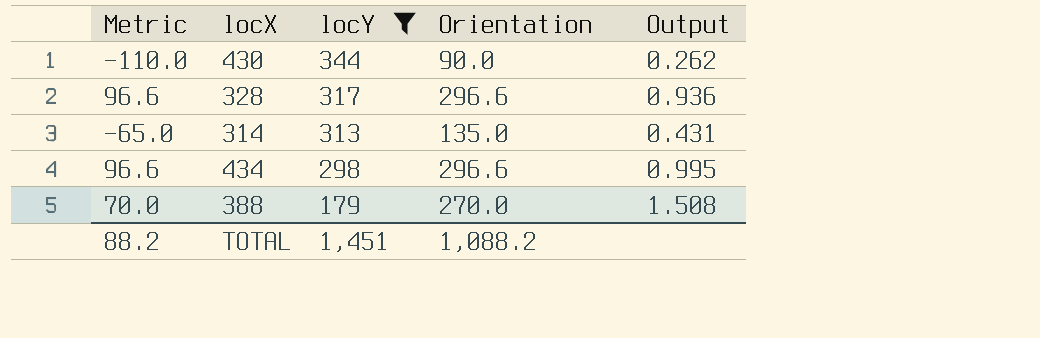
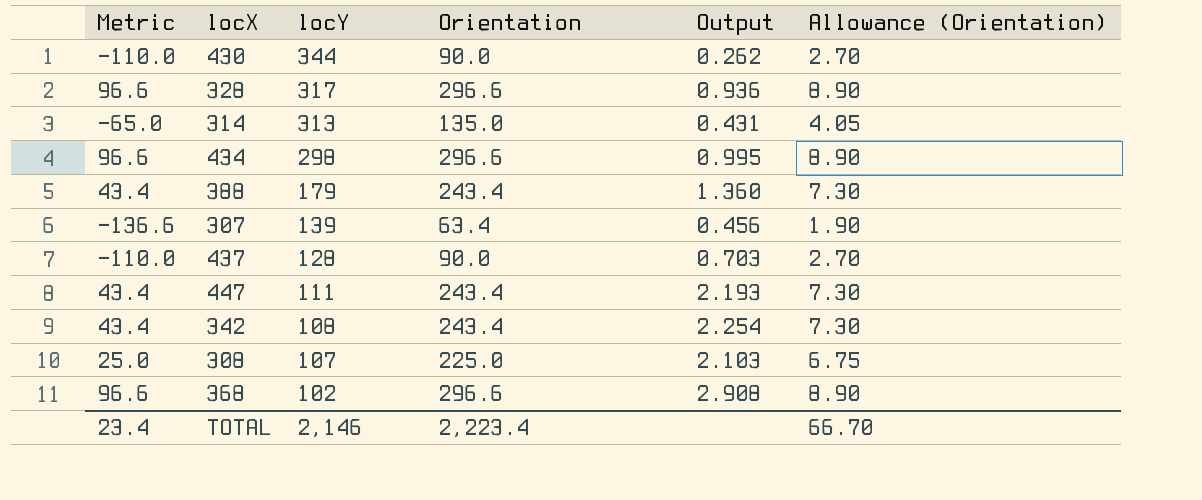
filter: locY >= 179 -> none
column Allowance (Orientation) | formula: none -> [Orientation] * 0.03
388 | Metric: 70.0 -> 43.4
388 | Orientation: 270.0 -> 243.4
388 | Output: 1.508 -> 1.360
TOTAL | Metric: 88.2 -> 23.4
TOTAL | locY: 1,451 -> 2,146
TOTAL | Orientation: 1,088.2 -> 2,223.4

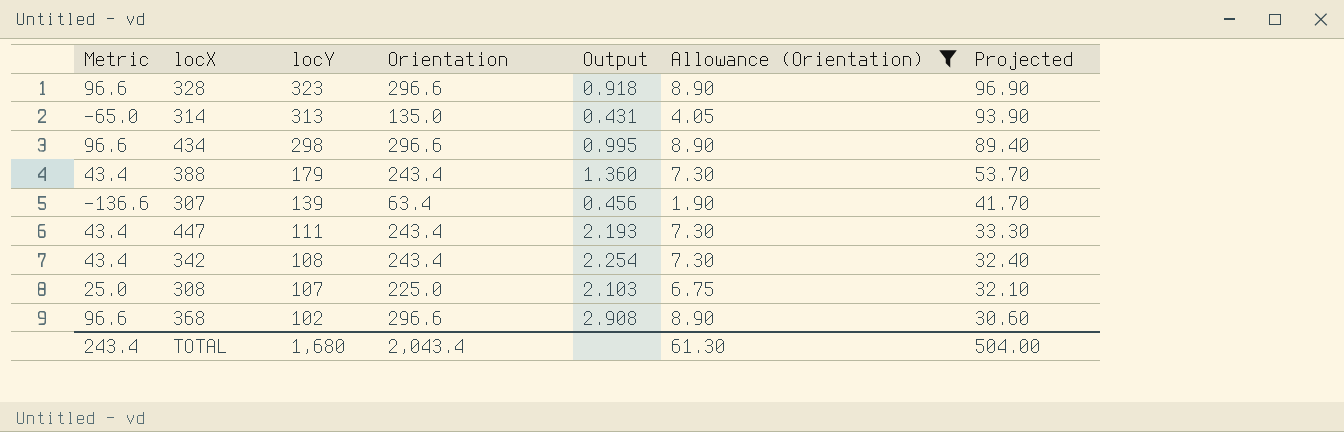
filter: none -> Allowance (Orientation) != 2.70
column Projected | formula: none -> [locY] * 0.3
328 | locY: 317 -> 323
328 | Output: 0.936 -> 0.918
TOTAL | Metric: 23.4 -> 243.4
TOTAL | locY: 2,146 -> 1,680
TOTAL | Orientation: 2,223.4 -> 2,043.4
TOTAL | Allowance (Orientation): 66.70 -> 61.30

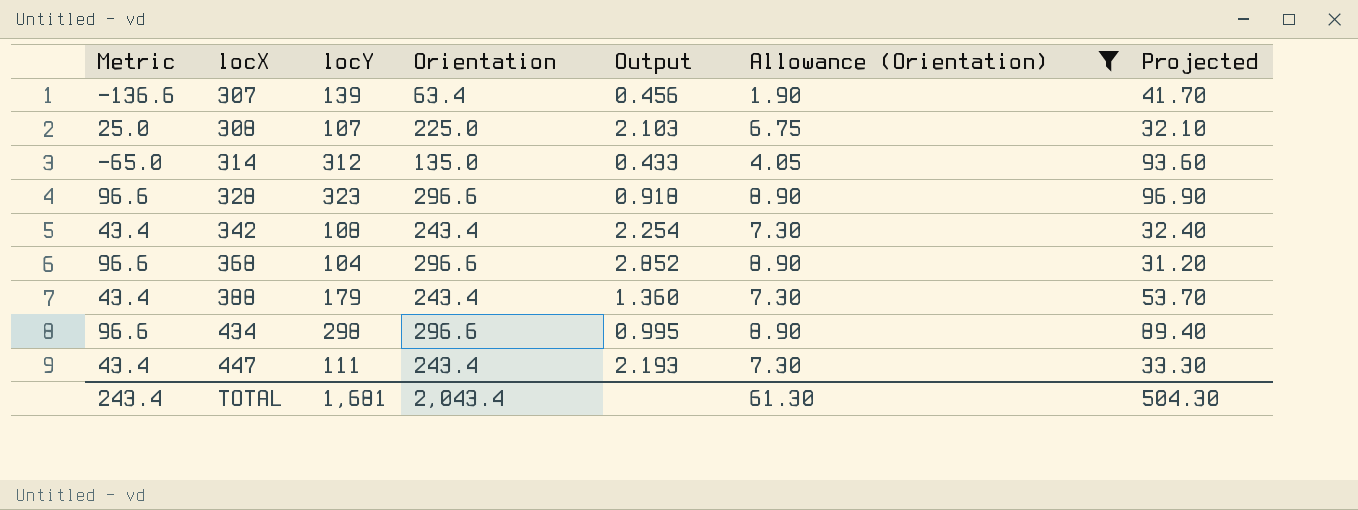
row order: locY descending -> locX ascending
314 | locY: 313 -> 312
314 | Output: 0.431 -> 0.433
314 | Projected: 93.90 -> 93.60
368 | locY: 102 -> 104
368 | Output: 2.908 -> 2.852
368 | Projected: 30.60 -> 31.20
TOTAL | locY: 1,680 -> 1,681
TOTAL | Projected: 504.00 -> 504.30

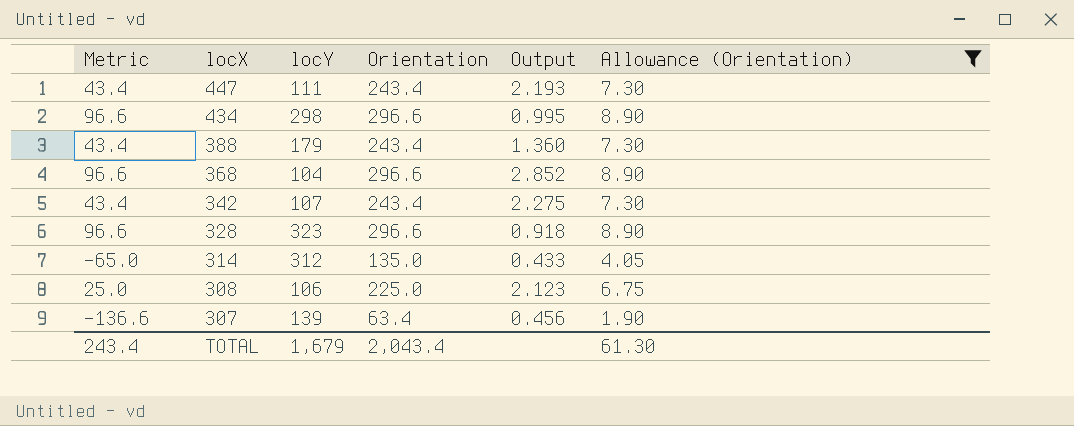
row order: locX ascending -> locX descending
column Projected | formula: [locY] * 0.3 -> none
342 | locY: 108 -> 107
342 | Output: 2.254 -> 2.275
308 | locY: 107 -> 106
308 | Output: 2.103 -> 2.123
TOTAL | locY: 1,681 -> 1,679

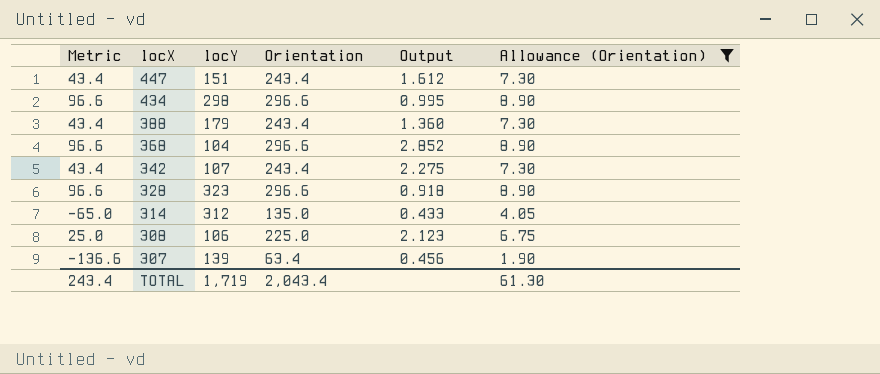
447 | locY: 111 -> 151
447 | Output: 2.193 -> 1.612
TOTAL | locY: 1,679 -> 1,719

